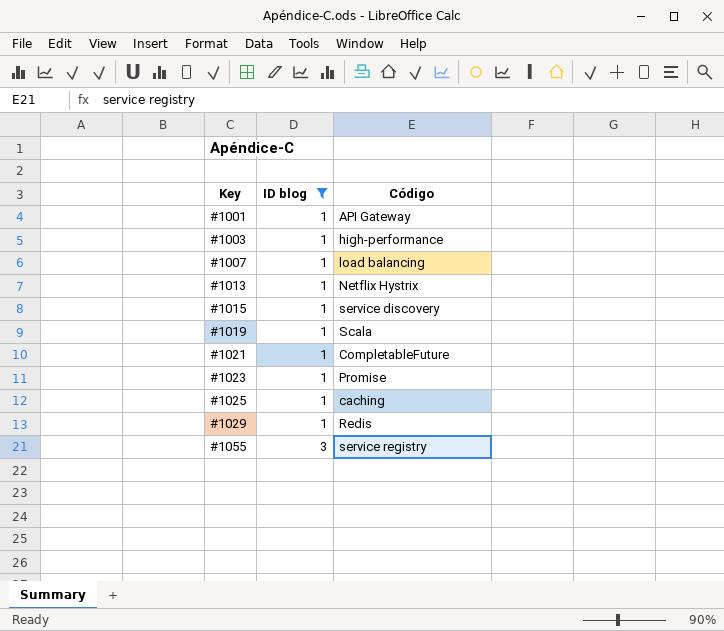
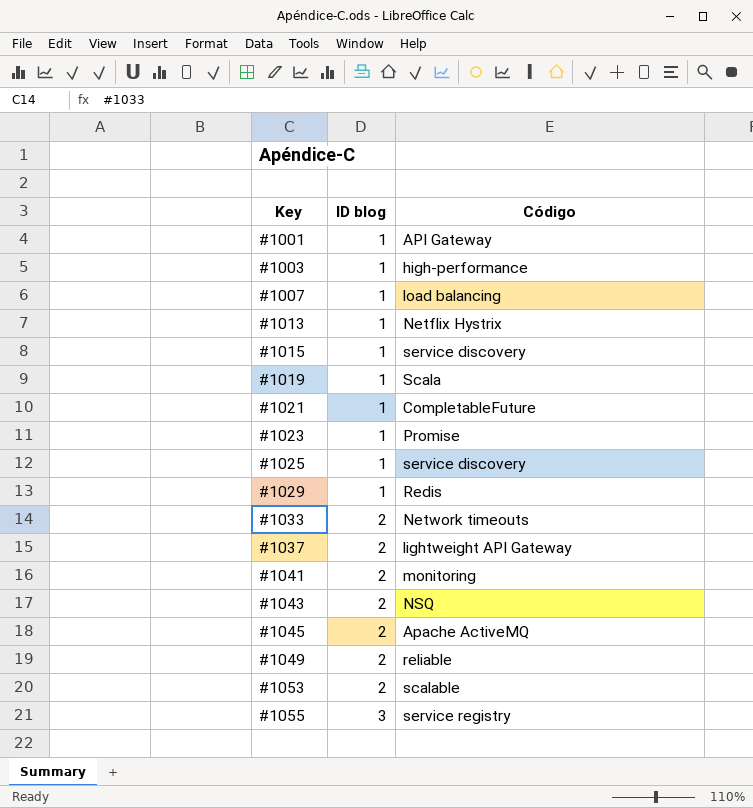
filter: ID blog != 2 -> none
#1025 | Código: caching -> service discovery

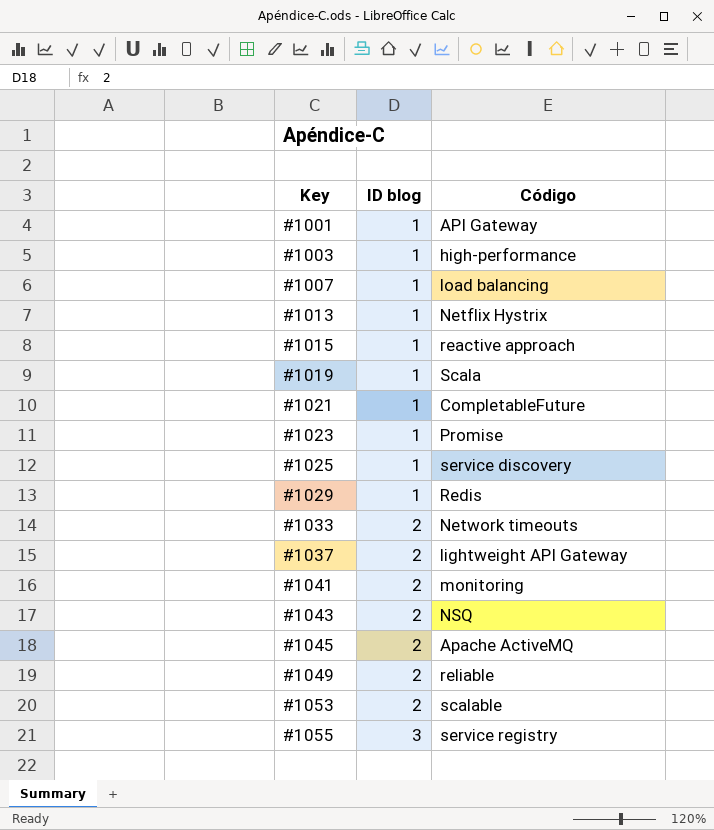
#1015 | Código: service discovery -> reactive approach

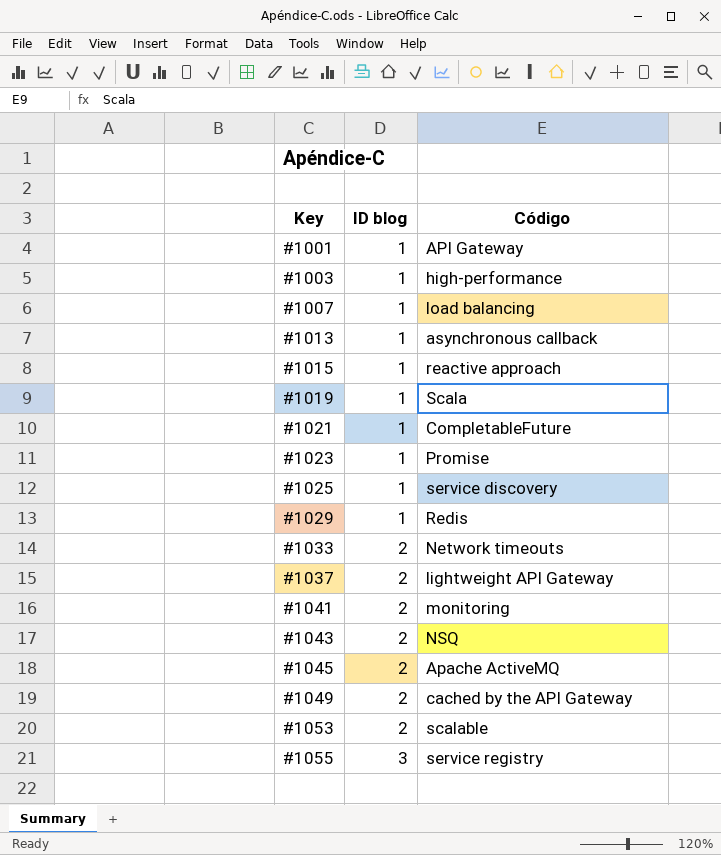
#1013 | Código: Netflix Hystrix -> asynchronous callback
#1049 | Código: reliable -> cached by the API Gateway

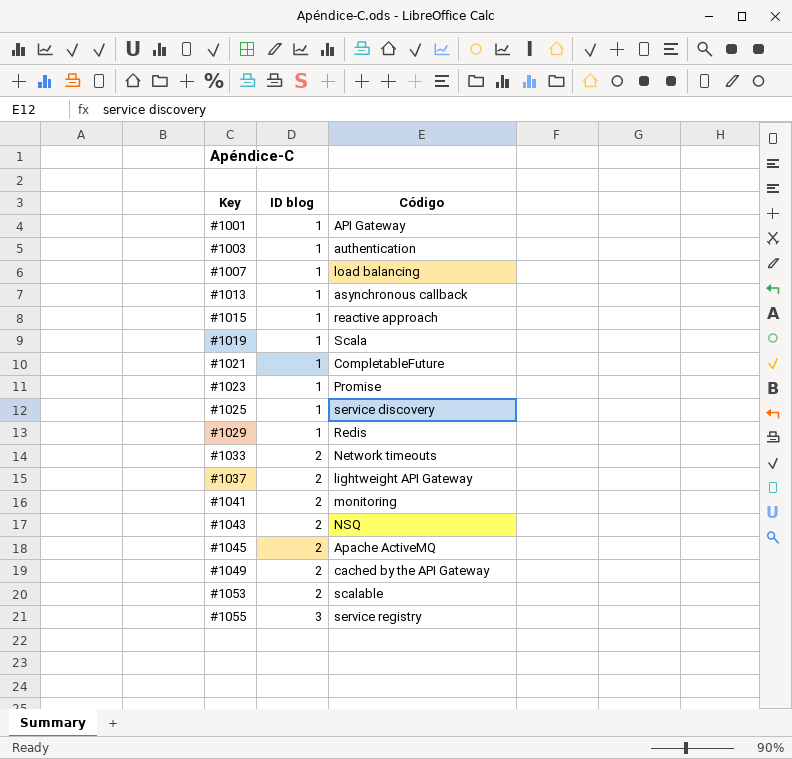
#1003 | Código: high-performance -> authentication

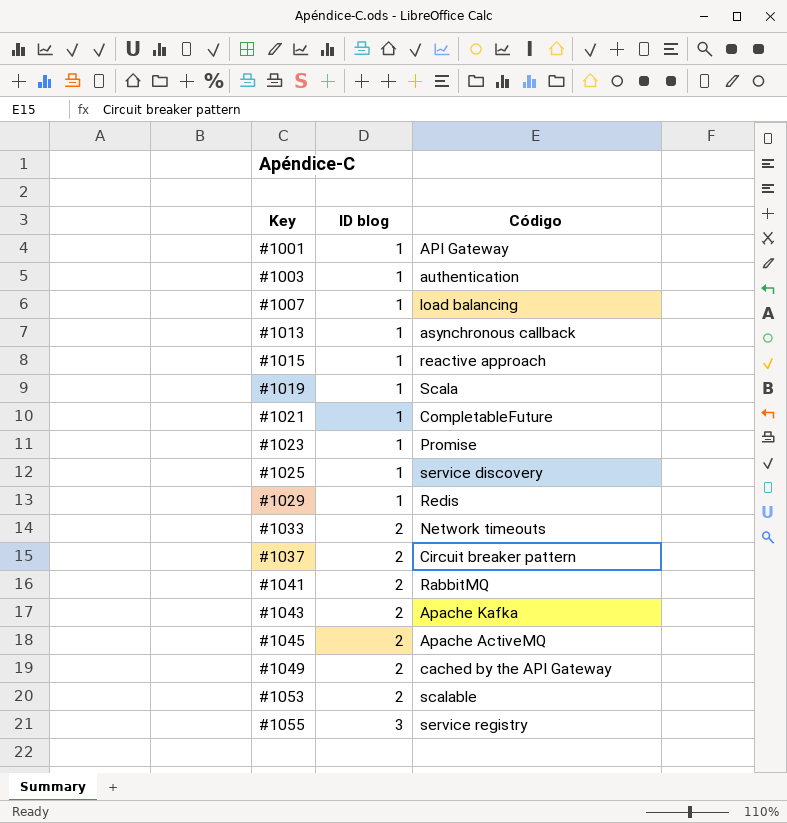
#1037 | Código: lightweight API Gateway -> Circuit breaker pattern
#1041 | Código: monitoring -> RabbitMQ
#1043 | Código: NSQ -> Apache Kafka

